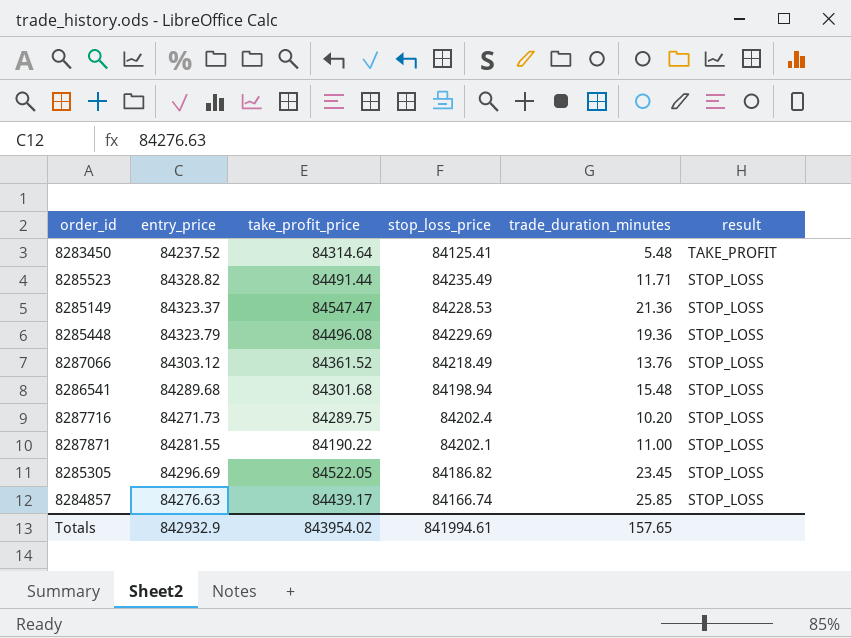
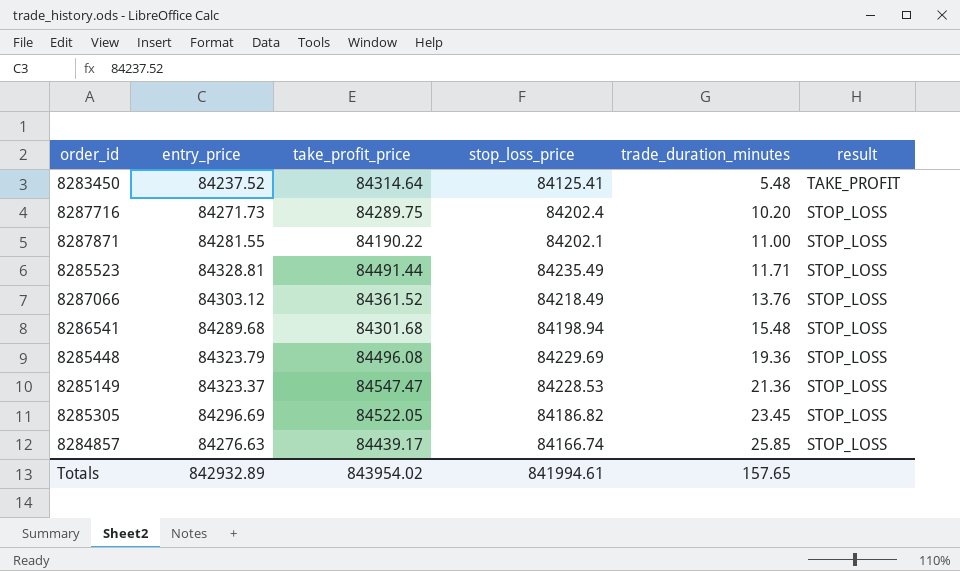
row order: result descending -> trade_duration_minutes ascending
8285523 | entry_price: 84328.82 -> 84328.81
Totals | entry_price: 842932.9 -> 842932.89

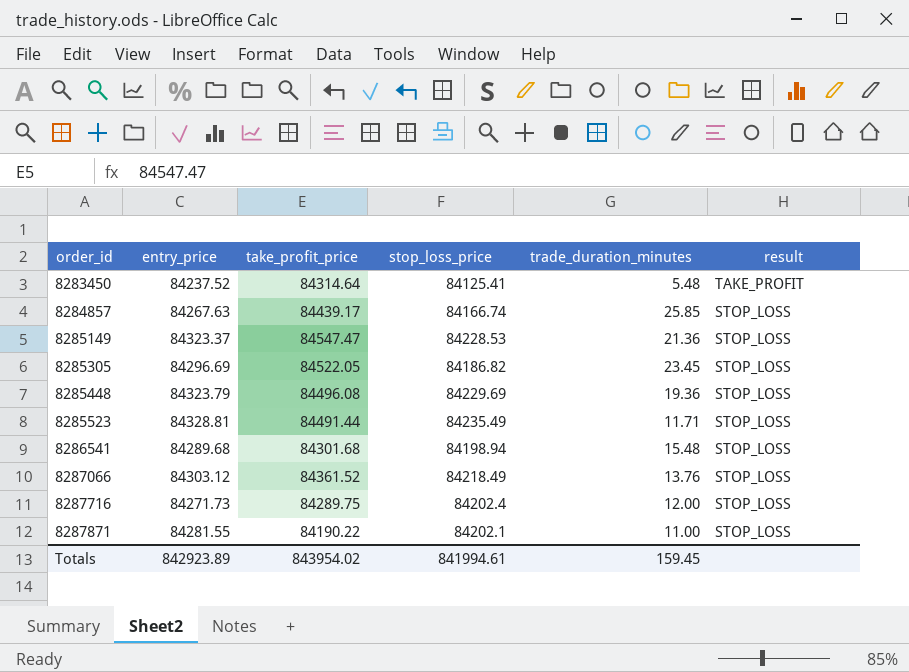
row order: trade_duration_minutes ascending -> order_id ascending
8284857 | entry_price: 84276.63 -> 84267.63
8287716 | trade_duration_minutes: 10.20 -> 12.00
Totals | entry_price: 842932.89 -> 842923.89
Totals | trade_duration_minutes: 157.65 -> 159.45

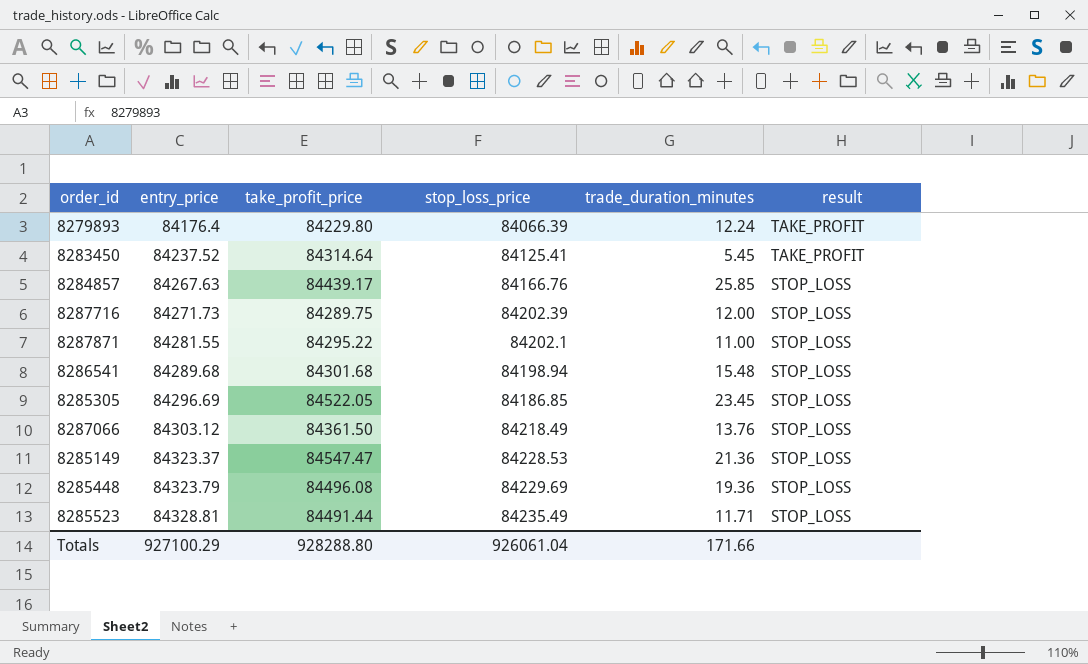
row order: order_id ascending -> entry_price ascending
row 8279893: none -> 84176.4 | 84229.80 | 84066.39 | 12.24 | TAKE_PROFIT
8283450 | trade_duration_minutes: 5.48 -> 5.45
8284857 | stop_loss_price: 84166.74 -> 84166.76
8287716 | stop_loss_price: 84202.4 -> 84202.39
8287871 | take_profit_price: 84190.22 -> 84295.22
8285305 | stop_loss_price: 84186.82 -> 84186.85
8287066 | take_profit_price: 84361.52 -> 84361.50
Totals | entry_price: 842923.89 -> 927100.29
Totals | take_profit_price: 843954.02 -> 928288.80
Totals | stop_loss_price: 841994.61 -> 926061.04
Totals | trade_duration_minutes: 159.45 -> 171.66

